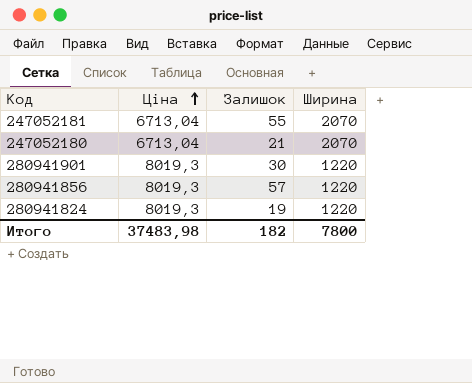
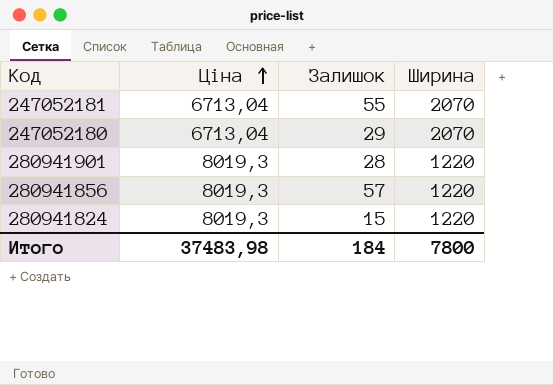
247052180 | Залишок: 21 -> 29
280941901 | Залишок: 30 -> 28
280941824 | Залишок: 19 -> 15
Итого | Залишок: 182 -> 184

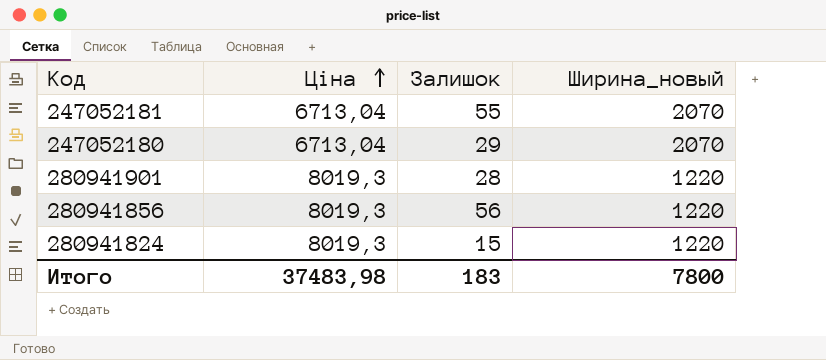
column name: Ширина -> Ширина_новый
280941856 | Залишок: 57 -> 56
Итого | Залишок: 184 -> 183

